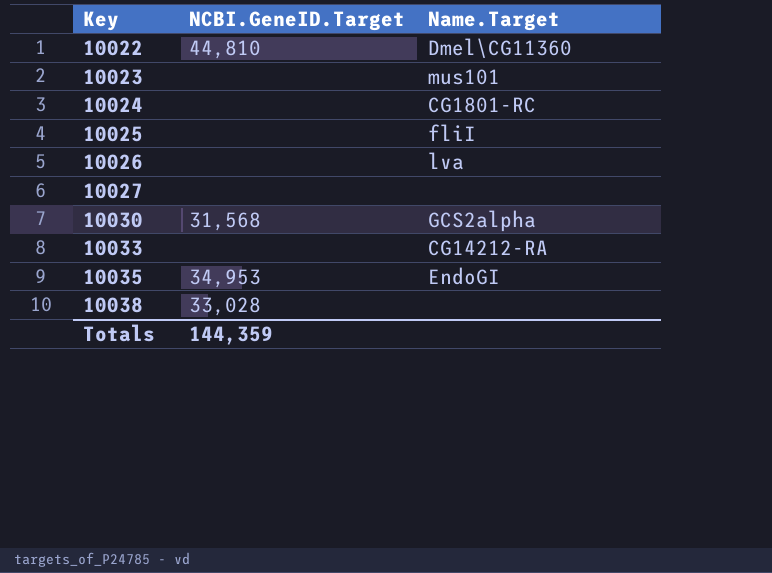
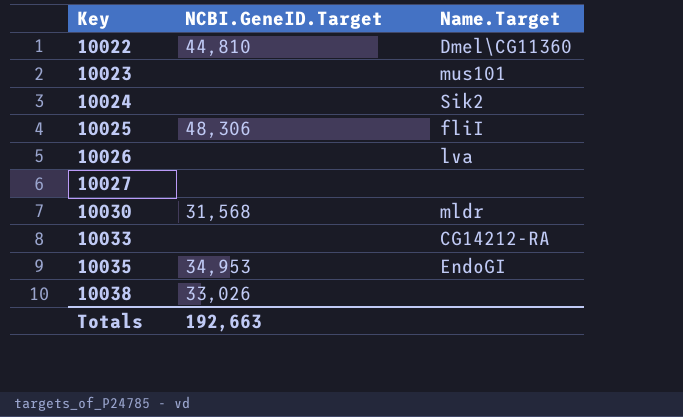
10024 | Name.Target: CG1801-RC -> Sik2
10025 | NCBI.GeneID.Target: none -> 48,306
10030 | Name.Target: GCS2alpha -> mldr
10038 | NCBI.GeneID.Target: 33,028 -> 33,026
Totals | NCBI.GeneID.Target: 144,359 -> 192,663

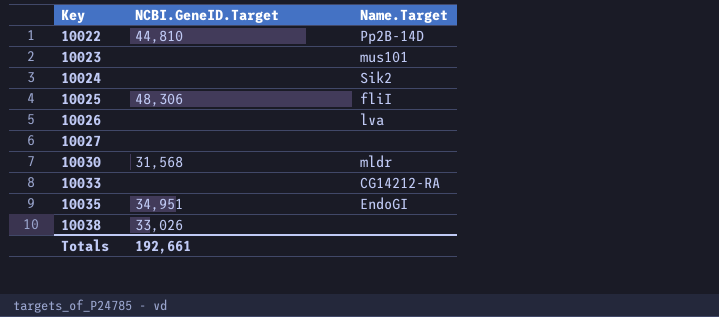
10022 | Name.Target: Dmel\CG11360 -> Pp2B-14D
10035 | NCBI.GeneID.Target: 34,953 -> 34,951
Totals | NCBI.GeneID.Target: 192,663 -> 192,661

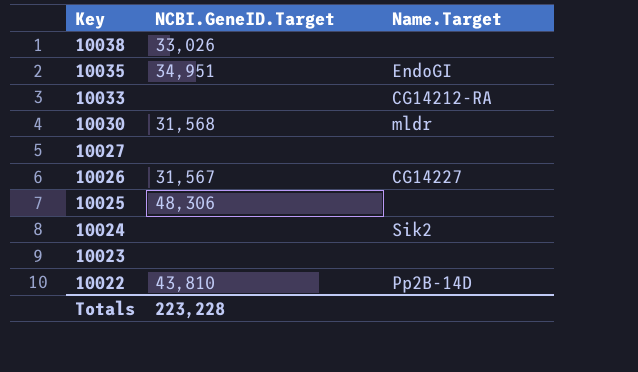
row order: Key ascending -> Key descending
10026 | NCBI.GeneID.Target: none -> 31,567
10026 | Name.Target: lva -> CG14227
10025 | Name.Target: fliI -> none
10023 | Name.Target: mus101 -> none
10022 | NCBI.GeneID.Target: 44,810 -> 43,810
Totals | NCBI.GeneID.Target: 192,661 -> 223,228

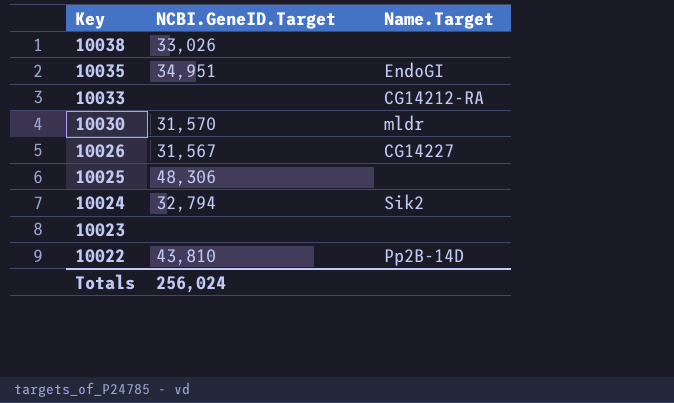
row 10027: none | none -> none
10030 | NCBI.GeneID.Target: 31,568 -> 31,570
10024 | NCBI.GeneID.Target: none -> 32,794
Totals | NCBI.GeneID.Target: 223,228 -> 256,024

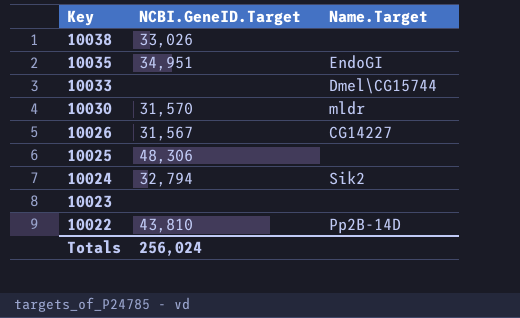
10033 | Name.Target: CG14212-RA -> Dmel\CG15744

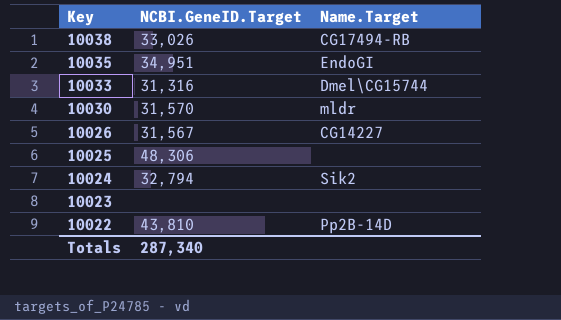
10038 | Name.Target: none -> CG17494-RB
10033 | NCBI.GeneID.Target: none -> 31,316
Totals | NCBI.GeneID.Target: 256,024 -> 287,340

